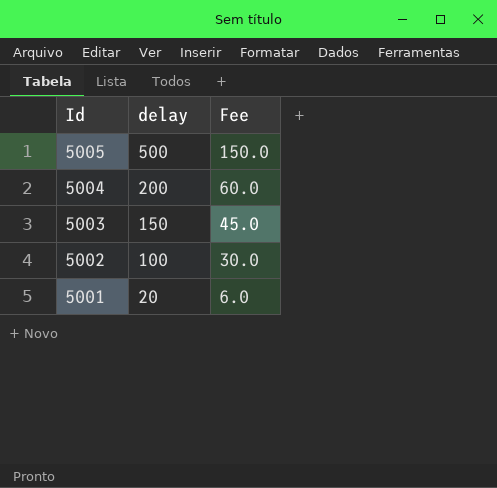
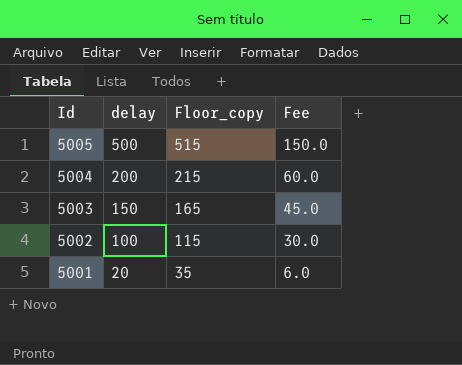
column Floor_copy | formula: none -> [delay] + 15

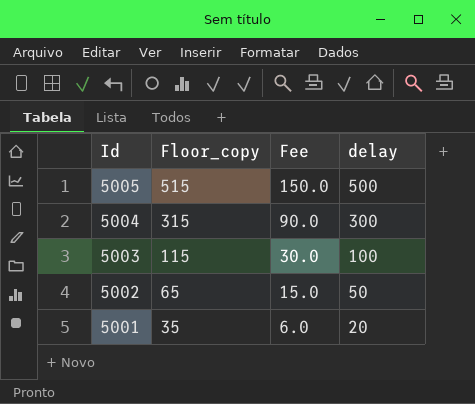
column delay | position: 2 -> 4
5004 | Floor_copy: 215 -> 315
5004 | Fee: 60.0 -> 90.0
5004 | delay: 200 -> 300
5003 | Floor_copy: 165 -> 115
5003 | Fee: 45.0 -> 30.0
5003 | delay: 150 -> 100
5002 | Floor_copy: 115 -> 65
5002 | Fee: 30.0 -> 15.0
5002 | delay: 100 -> 50

